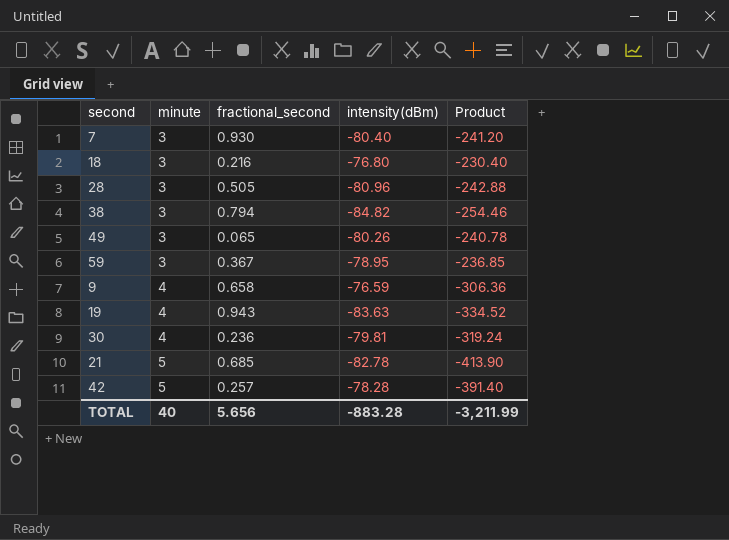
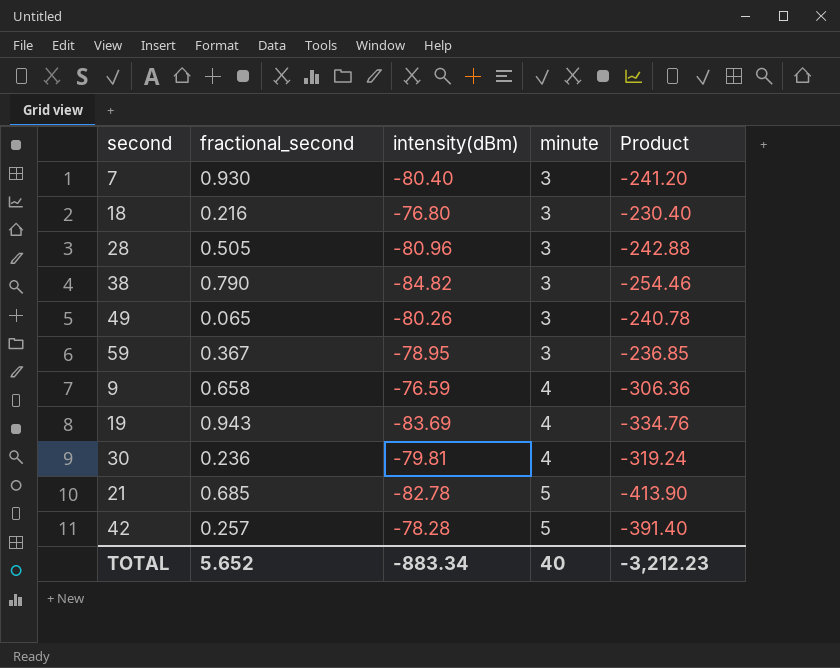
column minute | position: 2 -> 4
38 | fractional_second: 0.794 -> 0.790
19 | intensity(dBm): -83.63 -> -83.69
19 | Product: -334.52 -> -334.76
TOTAL | fractional_second: 5.656 -> 5.652
TOTAL | intensity(dBm): -883.28 -> -883.34
TOTAL | Product: -3,211.99 -> -3,212.23

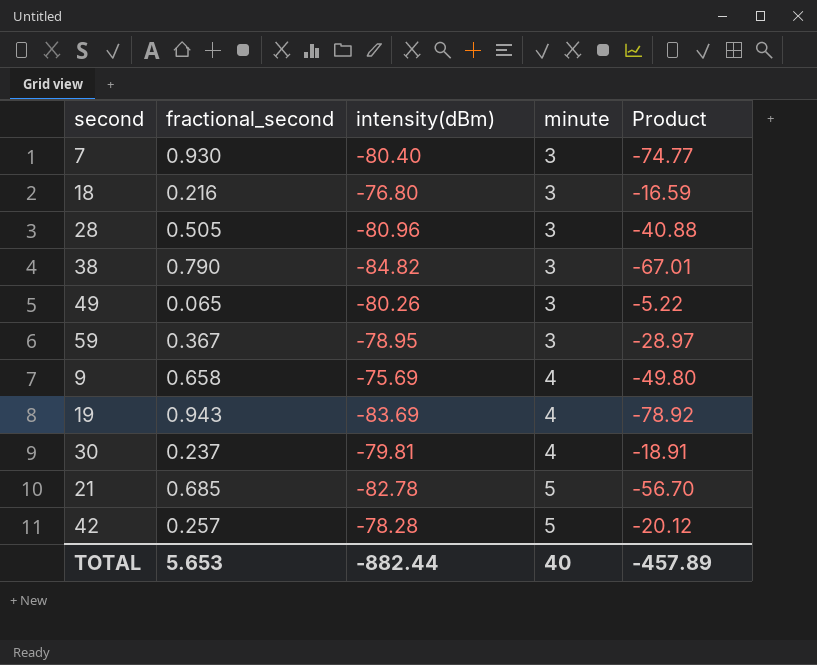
column Product | formula: [intensity(dBm)] * [minute] -> [fractional_second] * [intensity(dBm)]
9 | intensity(dBm): -76.59 -> -75.69
30 | fractional_second: 0.236 -> 0.237
TOTAL | fractional_second: 5.652 -> 5.653
TOTAL | intensity(dBm): -883.34 -> -882.44
TOTAL | Product: -3,212.23 -> -457.89

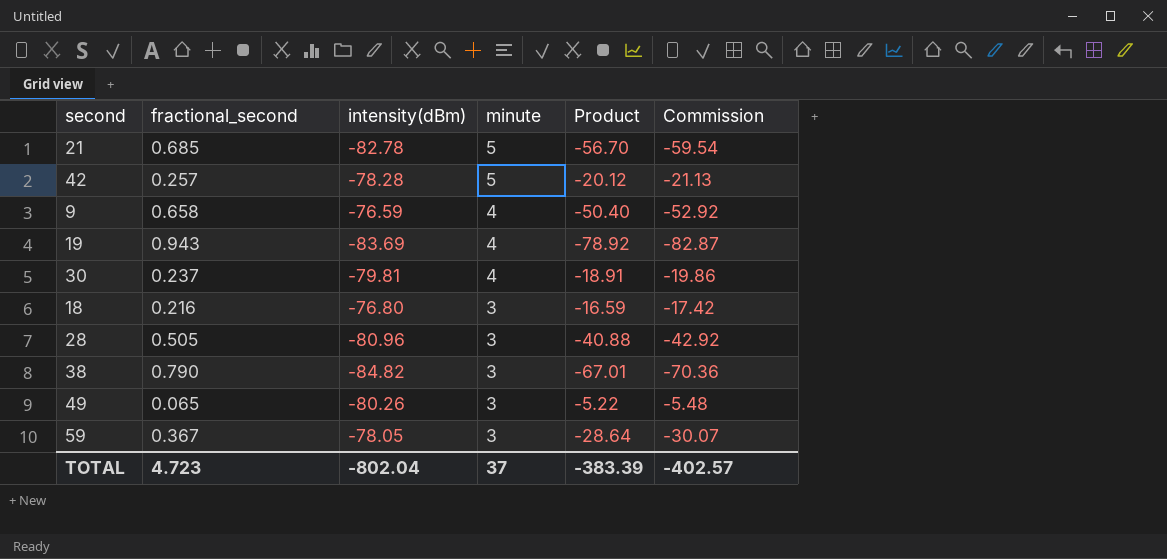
row order: minute ascending -> minute descending
column Commission | formula: none -> [Product] * 1.05
row 7: 0.930 | -80.40 | 3 | -74.77 -> none
9 | intensity(dBm): -75.69 -> -76.59
9 | Product: -49.80 -> -50.40
59 | intensity(dBm): -78.95 -> -78.05
59 | Product: -28.97 -> -28.64
TOTAL | fractional_second: 5.653 -> 4.723
TOTAL | intensity(dBm): -882.44 -> -802.04
TOTAL | minute: 40 -> 37
TOTAL | Product: -457.89 -> -383.39

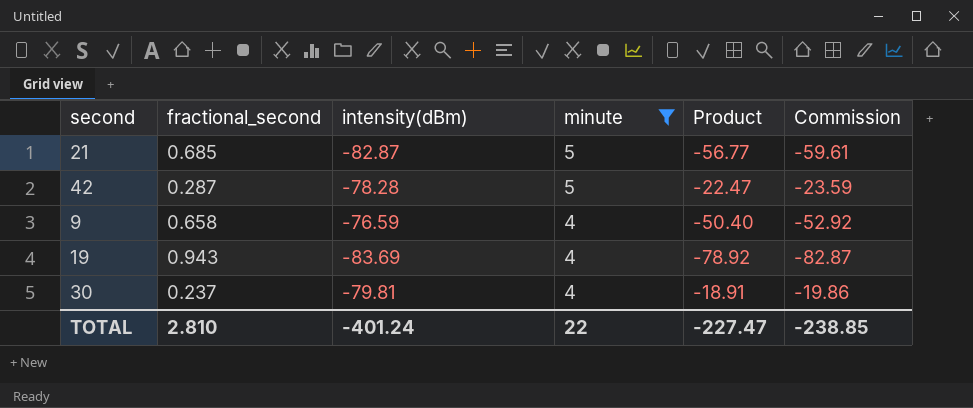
filter: none -> minute != 3
21 | intensity(dBm): -82.78 -> -82.87
21 | Product: -56.70 -> -56.77
21 | Commission: -59.54 -> -59.61
42 | fractional_second: 0.257 -> 0.287
42 | Product: -20.12 -> -22.47
42 | Commission: -21.13 -> -23.59
TOTAL | fractional_second: 4.723 -> 2.810
TOTAL | intensity(dBm): -802.04 -> -401.24
TOTAL | minute: 37 -> 22
TOTAL | Product: -383.39 -> -227.47
TOTAL | Commission: -402.57 -> -238.85

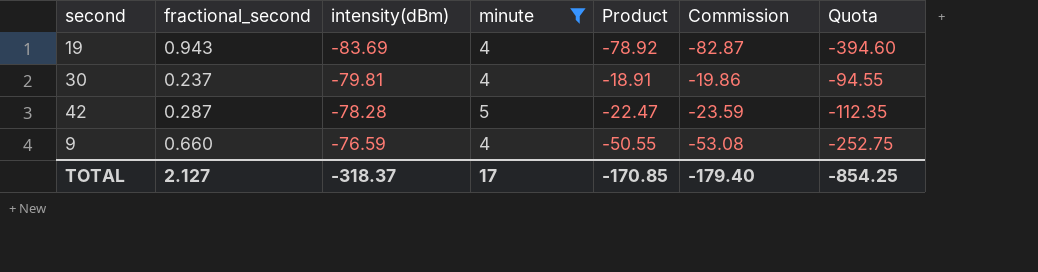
row order: minute descending -> intensity(dBm) ascending
column Quota | formula: none -> [Product] * 5
row 21: 0.685 | -82.87 | 5 | -56.77 | -59.61 -> none
9 | fractional_second: 0.658 -> 0.660
9 | Product: -50.40 -> -50.55
9 | Commission: -52.92 -> -53.08
TOTAL | fractional_second: 2.810 -> 2.127
TOTAL | intensity(dBm): -401.24 -> -318.37
TOTAL | minute: 22 -> 17
TOTAL | Product: -227.47 -> -170.85
TOTAL | Commission: -238.85 -> -179.40

